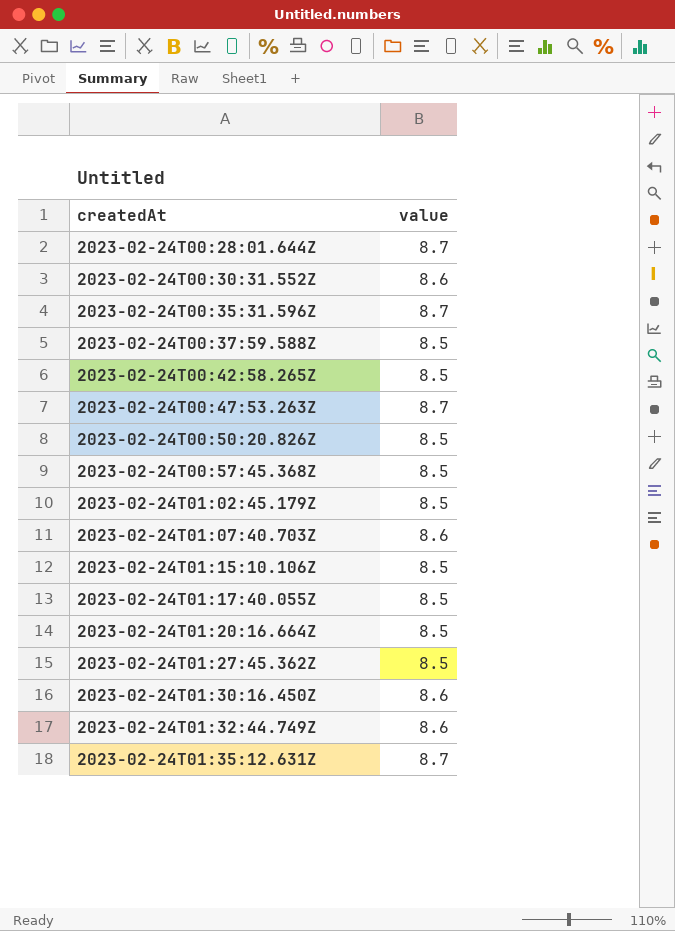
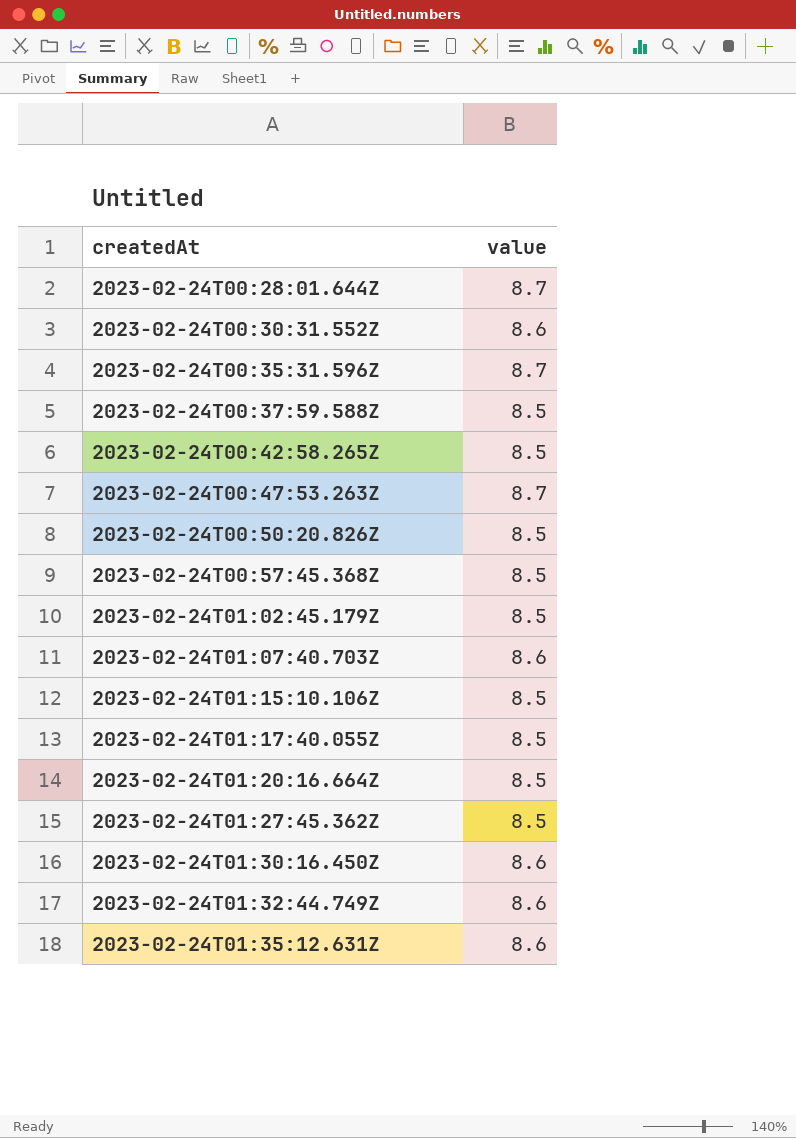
2023-02-24T01:35:12.631Z | value: 8.7 -> 8.6

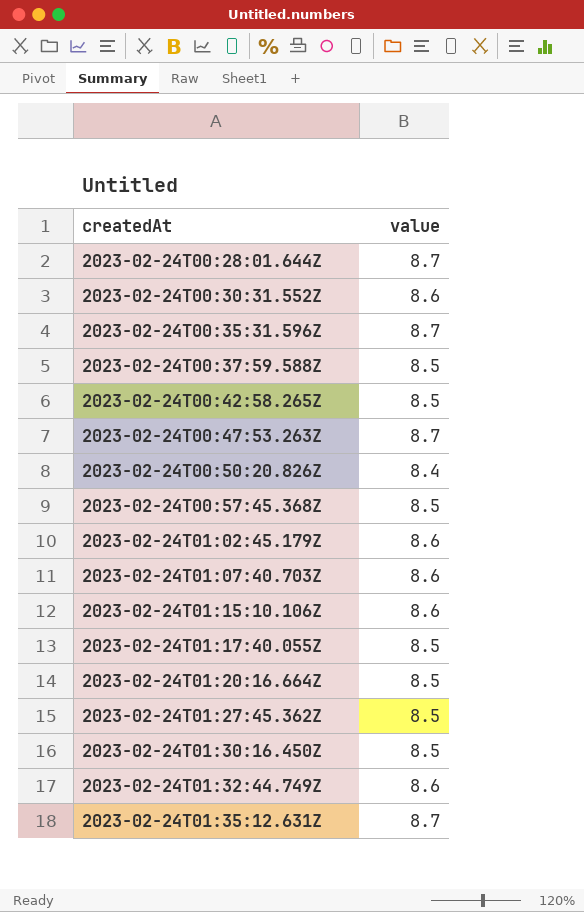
2023-02-24T00:50:20.826Z | value: 8.5 -> 8.4
2023-02-24T01:02:45.179Z | value: 8.5 -> 8.6
2023-02-24T01:15:10.106Z | value: 8.5 -> 8.6
2023-02-24T01:30:16.450Z | value: 8.6 -> 8.5
2023-02-24T01:35:12.631Z | value: 8.6 -> 8.7

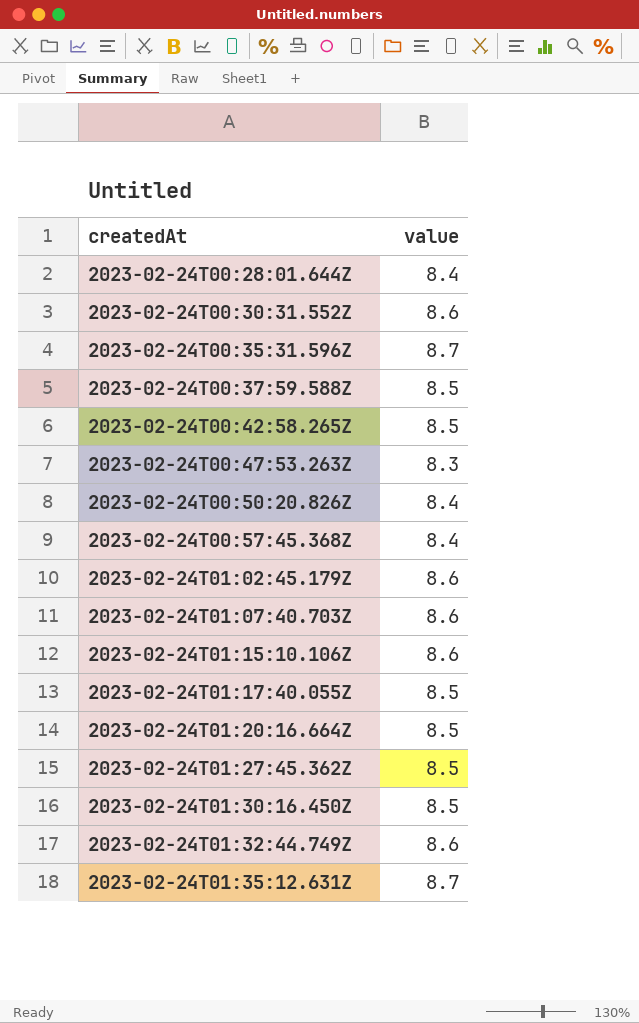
2023-02-24T00:28:01.644Z | value: 8.7 -> 8.4
2023-02-24T00:47:53.263Z | value: 8.7 -> 8.3
2023-02-24T00:57:45.368Z | value: 8.5 -> 8.4

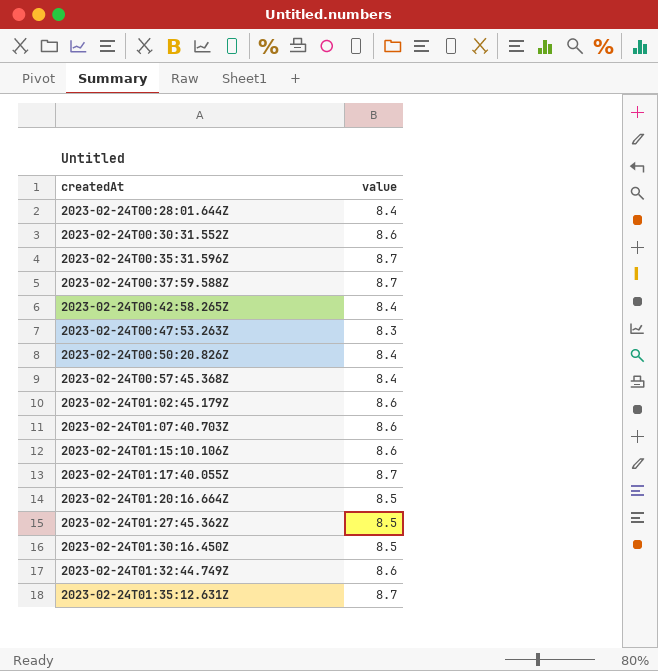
2023-02-24T00:37:59.588Z | value: 8.5 -> 8.7
2023-02-24T00:42:58.265Z | value: 8.5 -> 8.4
2023-02-24T01:17:40.055Z | value: 8.5 -> 8.7

